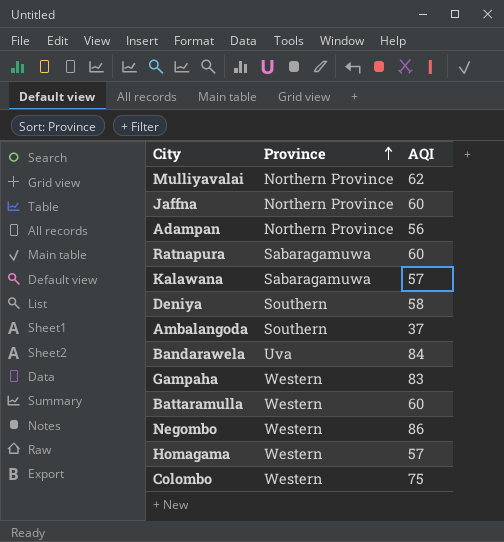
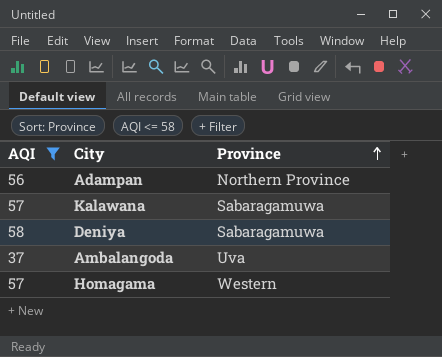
filter: none -> AQI <= 58
column AQI | position: 3 -> 1
Deniya | Province: Southern -> Sabaragamuwa
Ambalangoda | Province: Southern -> Uva

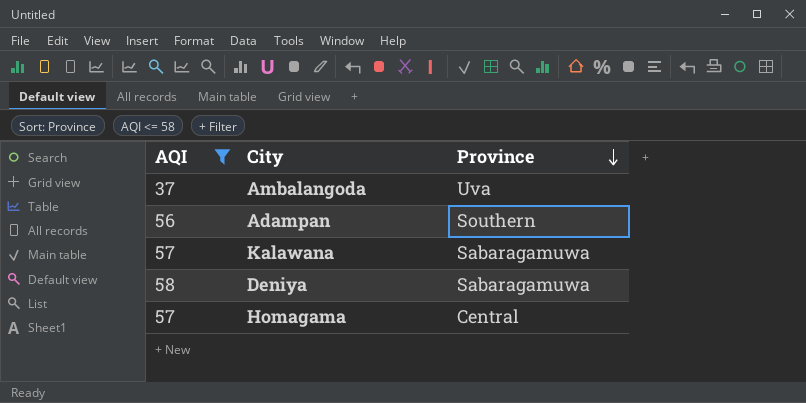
row order: Province ascending -> Province descending
Adampan | Province: Northern Province -> Southern
Homagama | Province: Western -> Central

